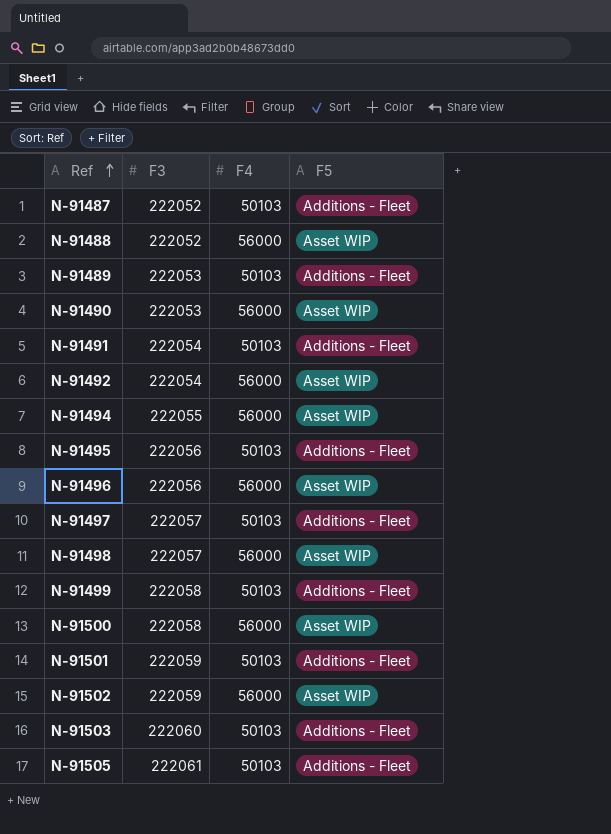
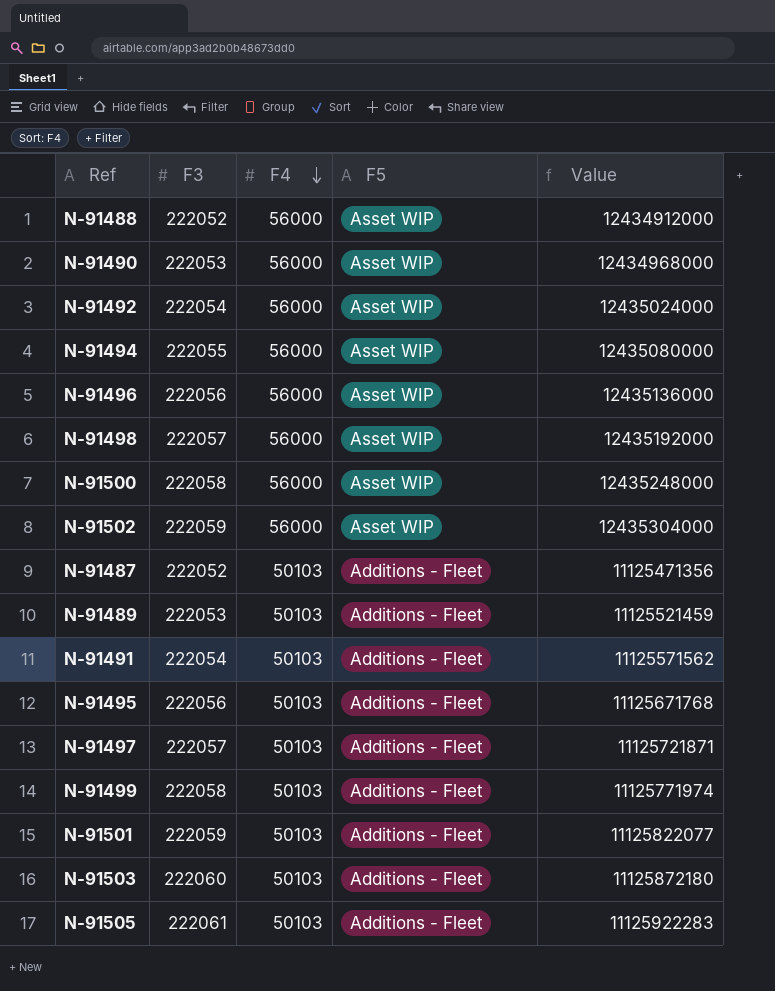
row order: Ref ascending -> F4 descending
column Value | formula: none -> [F3] * [F4]

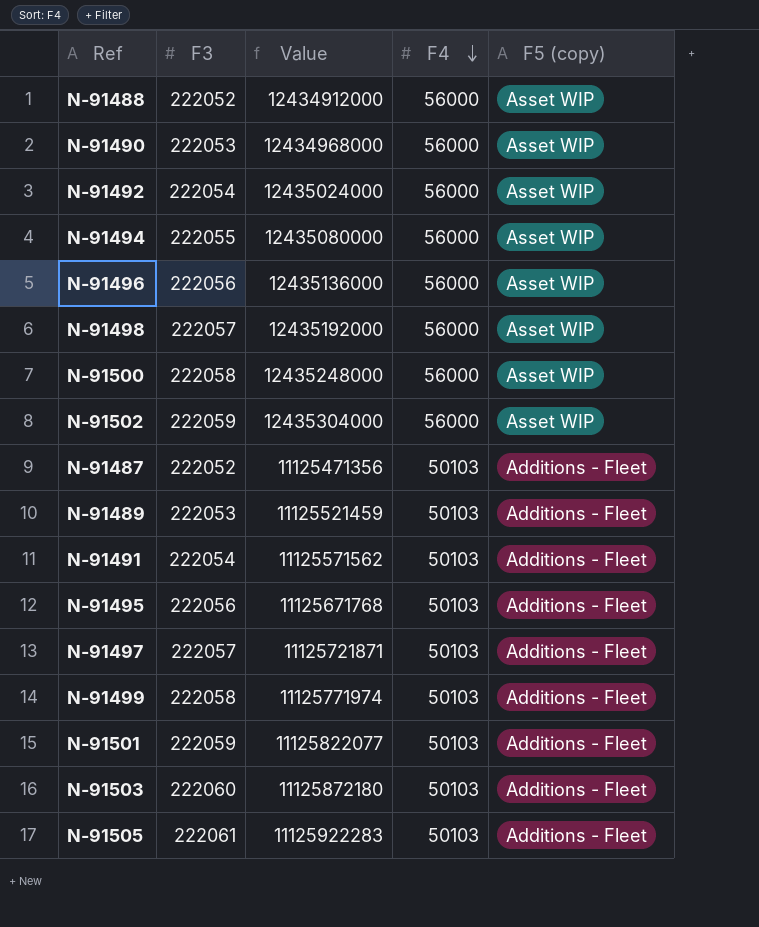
column Value | position: 5 -> 3
column name: F5 -> F5 (copy)

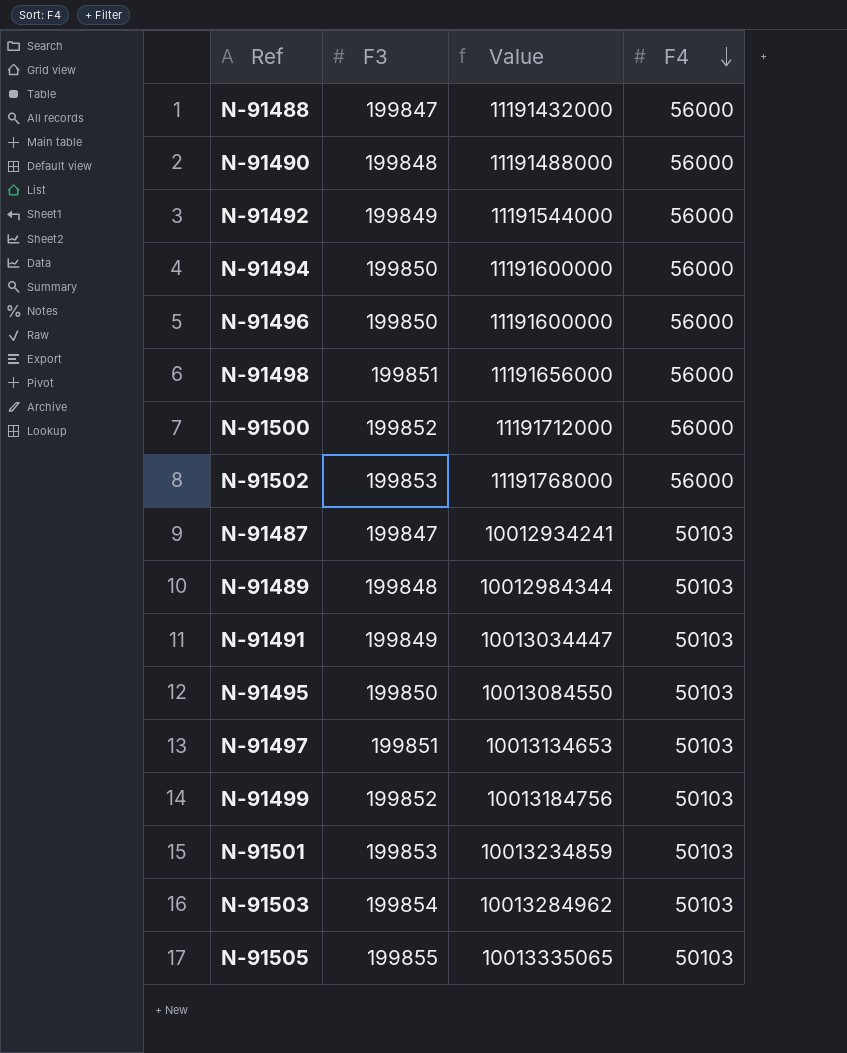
column F5 (copy) | position: 5 -> none
N-91488 | F3: 222052 -> 199847
N-91488 | Value: 12434912000 -> 11191432000
N-91490 | F3: 222053 -> 199848
N-91490 | Value: 12434968000 -> 11191488000
N-91492 | F3: 222054 -> 199849
N-91492 | Value: 12435024000 -> 11191544000
N-91494 | F3: 222055 -> 199850
N-91494 | Value: 12435080000 -> 11191600000
N-91496 | F3: 222056 -> 199850
N-91496 | Value: 12435136000 -> 11191600000
N-91498 | F3: 222057 -> 199851
N-91498 | Value: 12435192000 -> 11191656000
N-91500 | F3: 222058 -> 199852
N-91500 | Value: 12435248000 -> 11191712000
N-91502 | F3: 222059 -> 199853
N-91502 | Value: 12435304000 -> 11191768000
N-91487 | F3: 222052 -> 199847
N-91487 | Value: 11125471356 -> 10012934241
N-91489 | F3: 222053 -> 199848
N-91489 | Value: 11125521459 -> 10012984344
N-91491 | F3: 222054 -> 199849
N-91491 | Value: 11125571562 -> 10013034447
N-91495 | F3: 222056 -> 199850
N-91495 | Value: 11125671768 -> 10013084550
N-91497 | F3: 222057 -> 199851
N-91497 | Value: 11125721871 -> 10013134653
N-91499 | F3: 222058 -> 199852
N-91499 | Value: 11125771974 -> 10013184756
N-91501 | F3: 222059 -> 199853
N-91501 | Value: 11125822077 -> 10013234859
N-91503 | F3: 222060 -> 199854
N-91503 | Value: 11125872180 -> 10013284962
N-91505 | F3: 222061 -> 199855
N-91505 | Value: 11125922283 -> 10013335065

